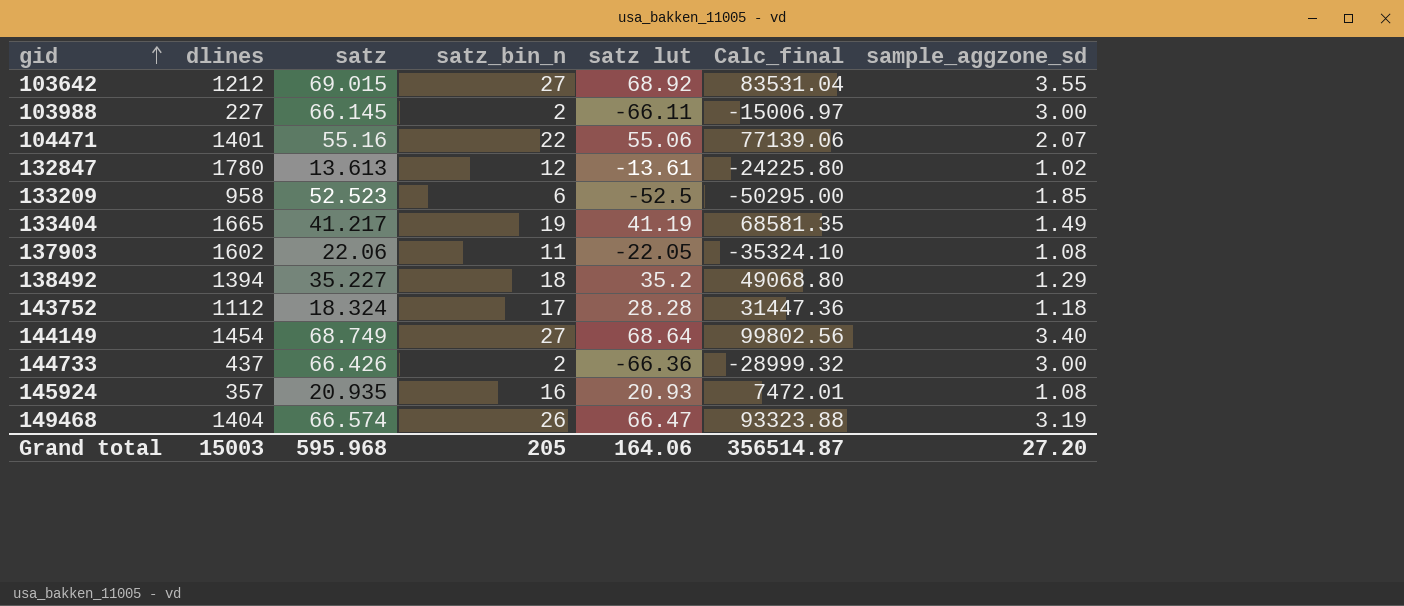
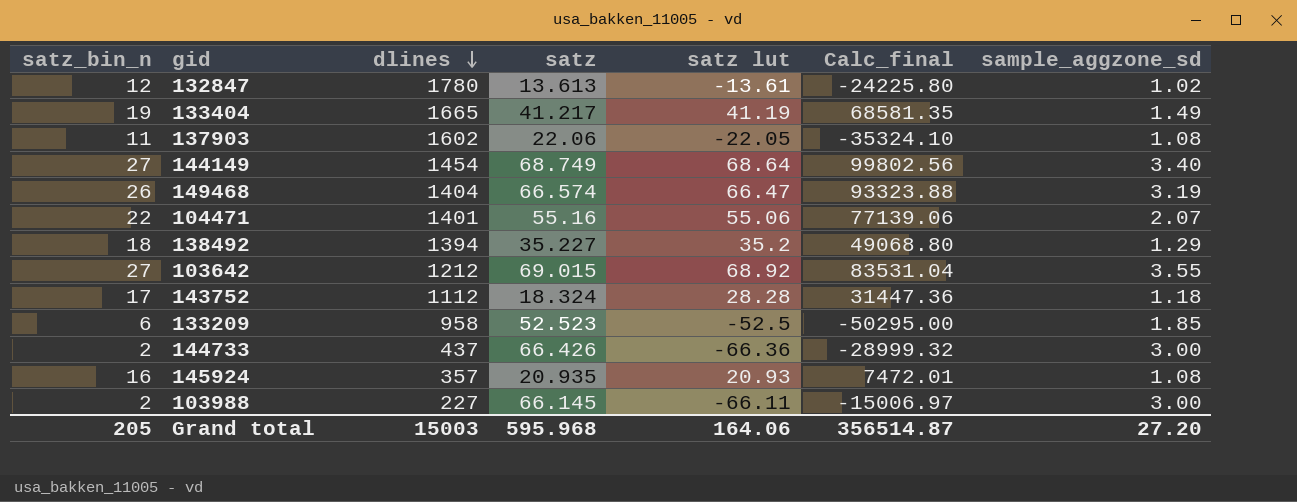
row order: gid ascending -> dlines descending
column satz_bin_n | position: 4 -> 1

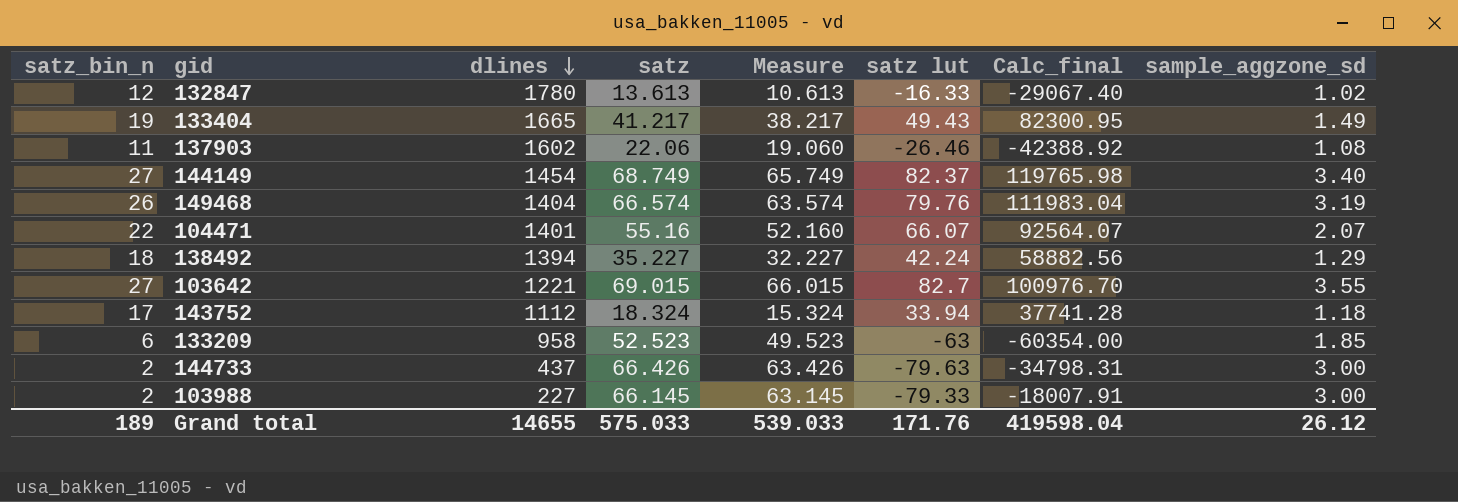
column Measure | formula: none -> [satz] - 3
row 145924: 16 | 357 | 20.935 | 20.93 | 7472.01 | 1.08 -> none
132847 | satz lut: -13.61 -> -16.33
132847 | Calc_final: -24225.80 -> -29067.40
133404 | satz lut: 41.19 -> 49.43
133404 | Calc_final: 68581.35 -> 82300.95
137903 | satz lut: -22.05 -> -26.46
137903 | Calc_final: -35324.10 -> -42388.92
144149 | satz lut: 68.64 -> 82.37
144149 | Calc_final: 99802.56 -> 119765.98
149468 | satz lut: 66.47 -> 79.76
149468 | Calc_final: 93323.88 -> 111983.04
104471 | satz lut: 55.06 -> 66.07
104471 | Calc_final: 77139.06 -> 92564.07
138492 | satz lut: 35.2 -> 42.24
138492 | Calc_final: 49068.80 -> 58882.56
103642 | dlines: 1212 -> 1221
103642 | satz lut: 68.92 -> 82.7
103642 | Calc_final: 83531.04 -> 100976.70
143752 | satz lut: 28.28 -> 33.94
143752 | Calc_final: 31447.36 -> 37741.28
133209 | satz lut: -52.5 -> -63
133209 | Calc_final: -50295.00 -> -60354.00
144733 | satz lut: -66.36 -> -79.63
144733 | Calc_final: -28999.32 -> -34798.31
103988 | satz lut: -66.11 -> -79.33
103988 | Calc_final: -15006.97 -> -18007.91
Grand total | satz_bin_n: 205 -> 189
Grand total | dlines: 15003 -> 14655
Grand total | satz: 595.968 -> 575.033
Grand total | satz lut: 164.06 -> 171.76
Grand total | Calc_final: 356514.87 -> 419598.04
Grand total | sample_aggzone_sd: 27.20 -> 26.12

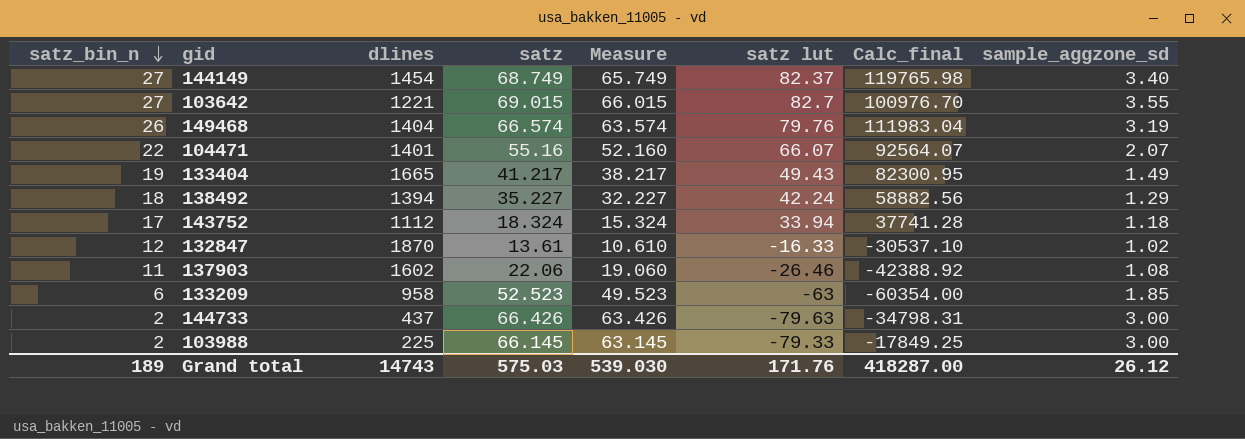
row order: dlines descending -> satz_bin_n descending
132847 | dlines: 1780 -> 1870
132847 | satz: 13.613 -> 13.61
132847 | Measure: 10.613 -> 10.610
132847 | Calc_final: -29067.40 -> -30537.10
103988 | dlines: 227 -> 225
103988 | Calc_final: -18007.91 -> -17849.25
Grand total | dlines: 14655 -> 14743
Grand total | satz: 575.033 -> 575.03
Grand total | Measure: 539.033 -> 539.030
Grand total | Calc_final: 419598.04 -> 418287.00

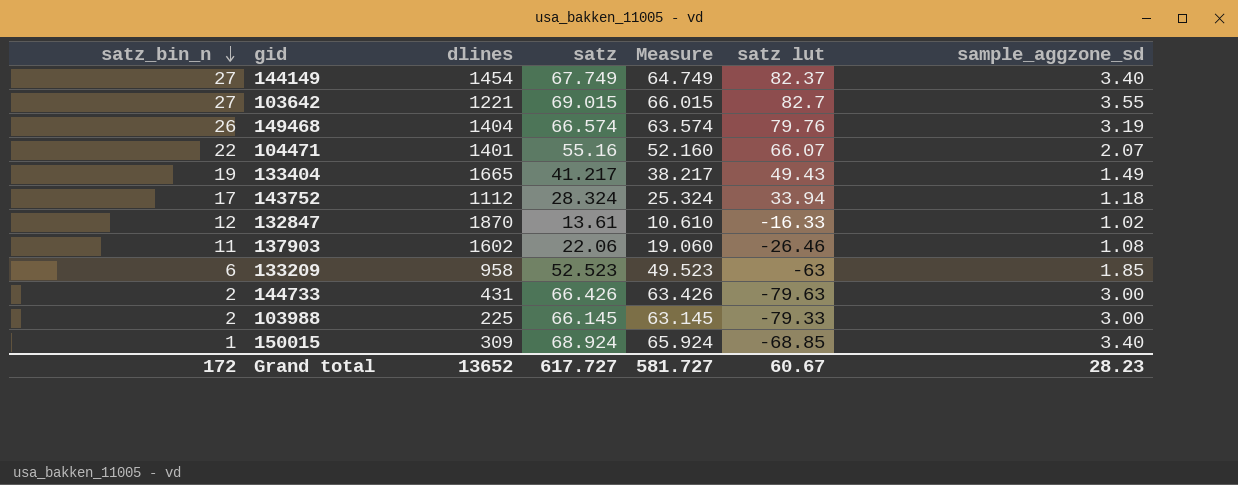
column Calc_final | formula: [dlines] * [satz lut] -> none
row 138492: 18 | 1394 | 35.227 | 32.227 | 42.24 | 58882.56 | 1.29 -> none
144149 | satz: 68.749 -> 67.749
144149 | Measure: 65.749 -> 64.749
143752 | satz: 18.324 -> 28.324
143752 | Measure: 15.324 -> 25.324
144733 | dlines: 437 -> 431
row 150015: none -> 1 | 309 | 68.924 | 65.924 | -68.85 | 3.40
Grand total | satz_bin_n: 189 -> 172
Grand total | dlines: 14743 -> 13652
Grand total | satz: 575.03 -> 617.727
Grand total | Measure: 539.030 -> 581.727
Grand total | satz lut: 171.76 -> 60.67
Grand total | sample_aggzone_sd: 26.12 -> 28.23

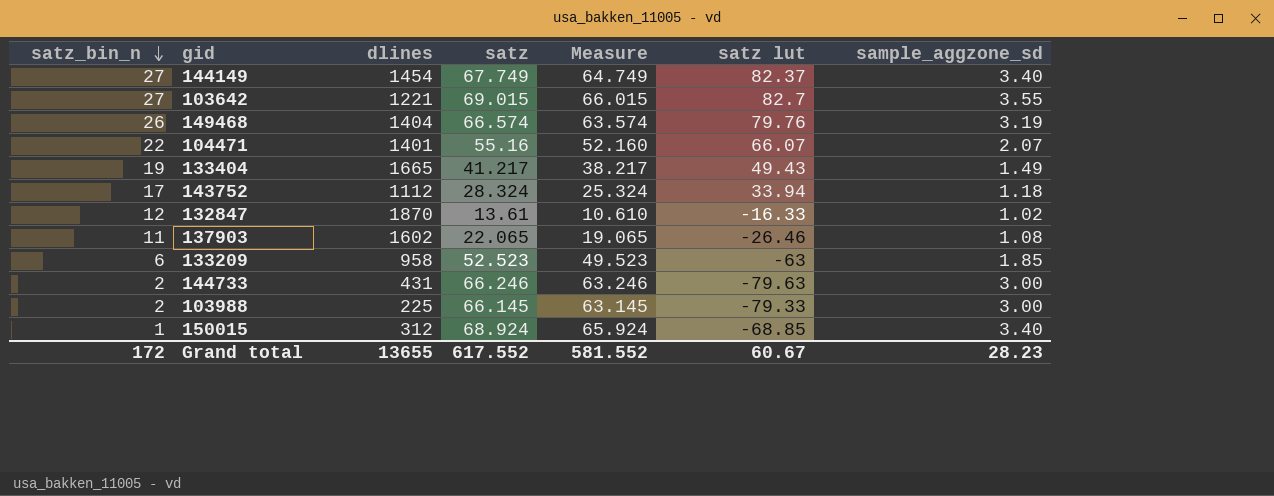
137903 | satz: 22.06 -> 22.065
137903 | Measure: 19.060 -> 19.065
144733 | satz: 66.426 -> 66.246
144733 | Measure: 63.426 -> 63.246
150015 | dlines: 309 -> 312
Grand total | dlines: 13652 -> 13655
Grand total | satz: 617.727 -> 617.552
Grand total | Measure: 581.727 -> 581.552

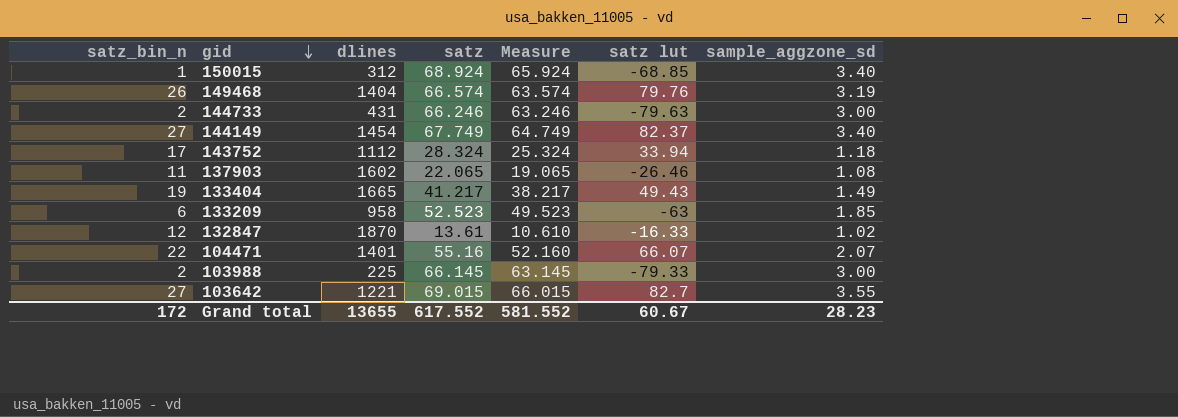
row order: satz_bin_n descending -> gid descending

